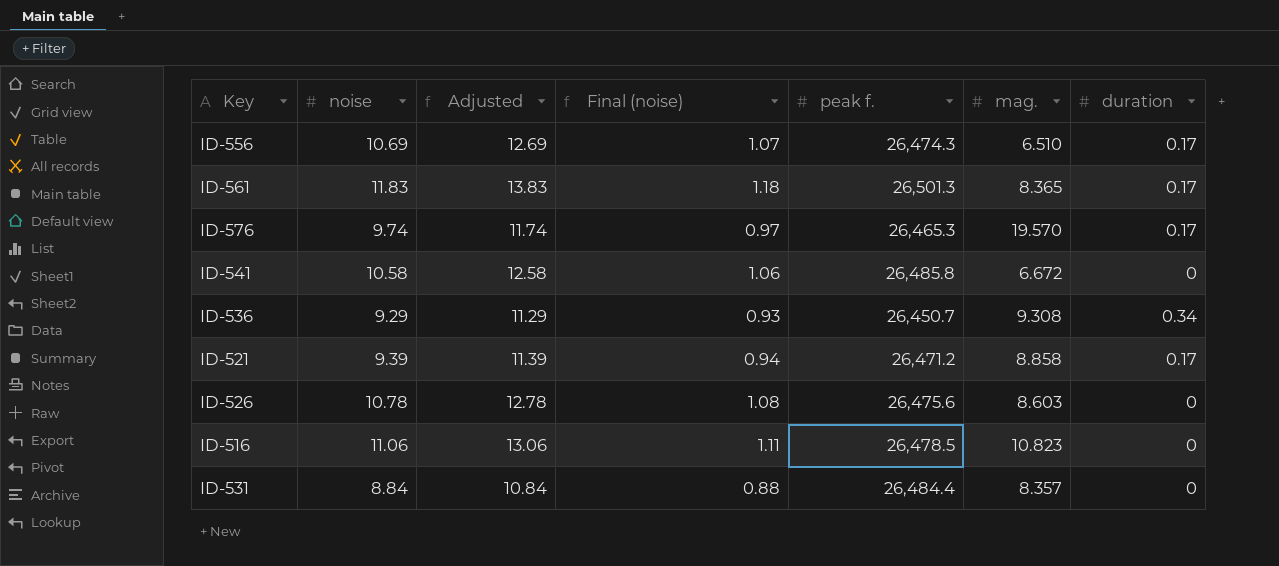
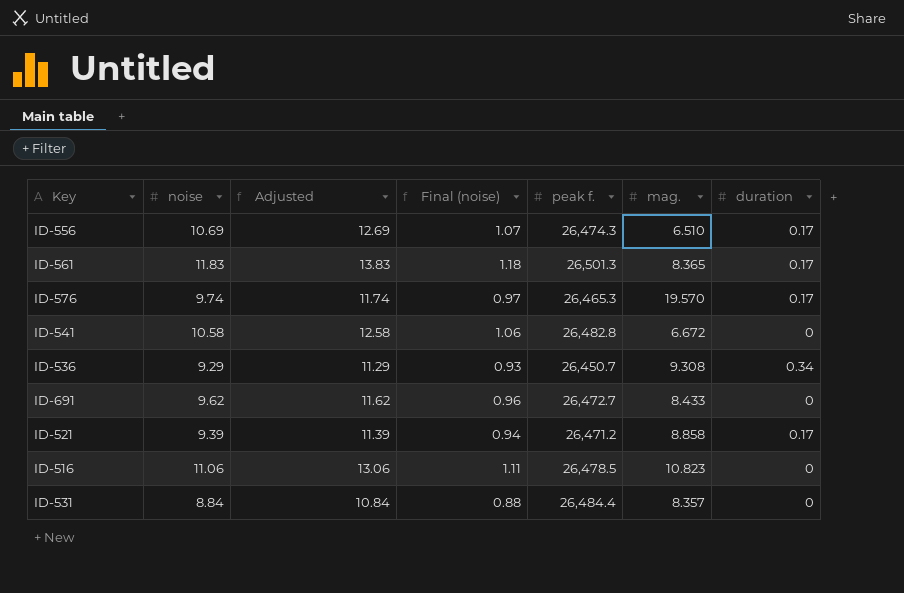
row ID-526: 10.78 | 12.78 | 1.08 | 26,475.6 | 8.603 | 0 -> none
ID-541 | peak f.: 26,485.8 -> 26,482.8
row ID-691: none -> 9.62 | 11.62 | 0.96 | 26,472.7 | 8.433 | 0

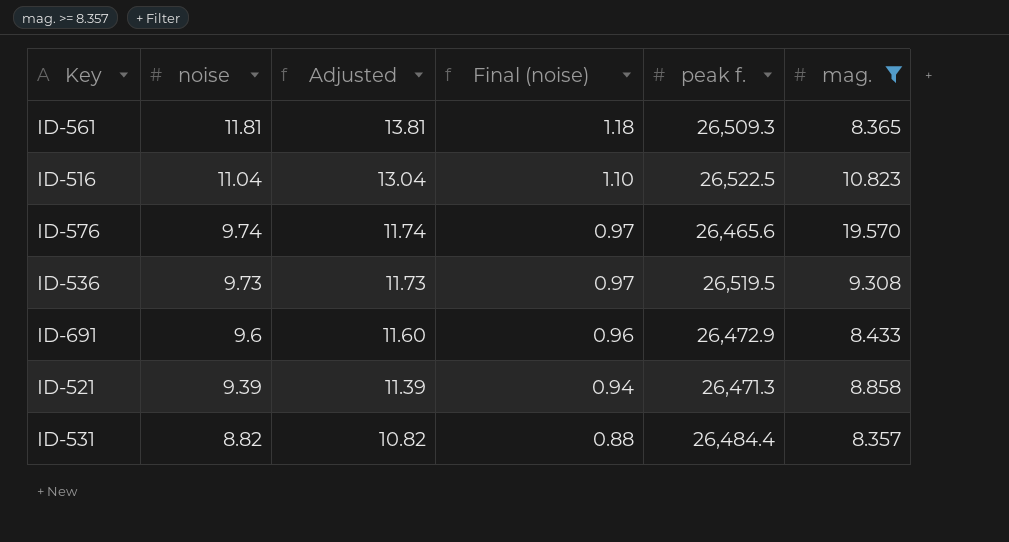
filter: none -> mag. >= 8.357
row order: none -> noise descending
column duration | position: 7 -> none
ID-561 | noise: 11.83 -> 11.81
ID-561 | Adjusted: 13.83 -> 13.81
ID-561 | peak f.: 26,501.3 -> 26,509.3
ID-516 | noise: 11.06 -> 11.04
ID-516 | Adjusted: 13.06 -> 13.04
ID-516 | Final (noise): 1.11 -> 1.10
ID-516 | peak f.: 26,478.5 -> 26,522.5
ID-576 | peak f.: 26,465.3 -> 26,465.6
ID-536 | noise: 9.29 -> 9.73
ID-536 | Adjusted: 11.29 -> 11.73
ID-536 | Final (noise): 0.93 -> 0.97
ID-536 | peak f.: 26,450.7 -> 26,519.5
ID-691 | noise: 9.62 -> 9.6
ID-691 | Adjusted: 11.62 -> 11.60
ID-691 | peak f.: 26,472.7 -> 26,472.9
ID-521 | peak f.: 26,471.2 -> 26,471.3
ID-531 | noise: 8.84 -> 8.82
ID-531 | Adjusted: 10.84 -> 10.82

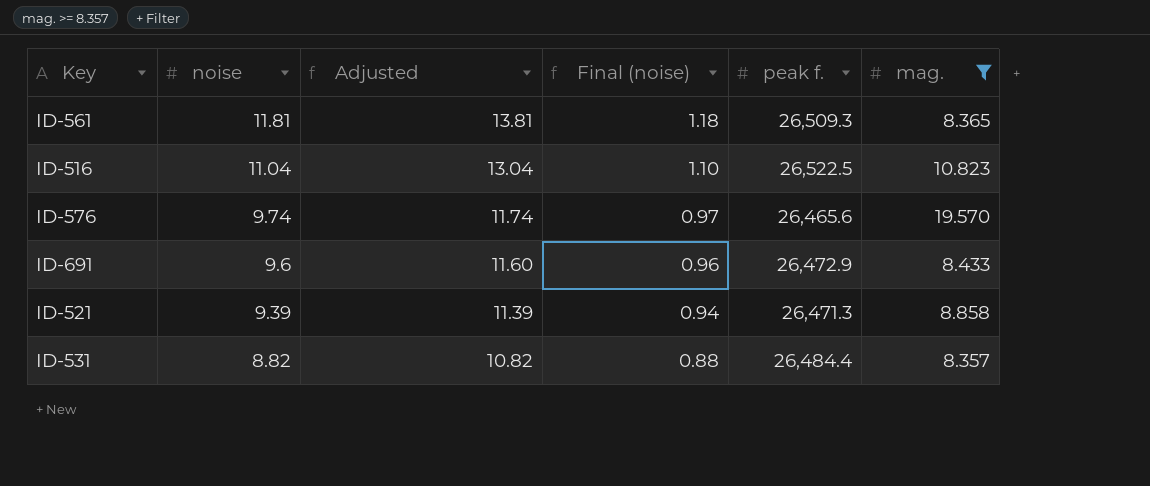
row ID-536: 9.73 | 11.73 | 0.97 | 26,519.5 | 9.308 -> none

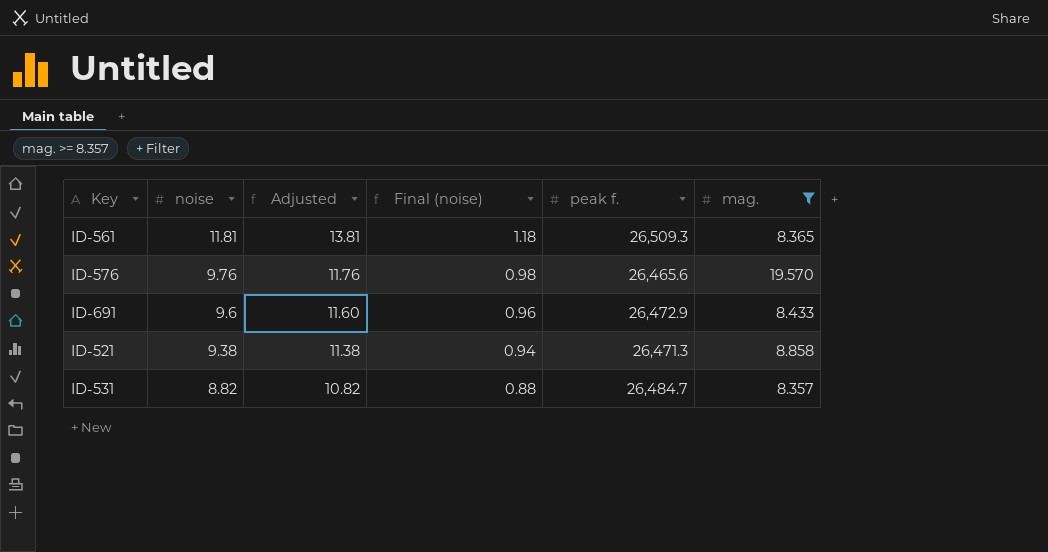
row ID-516: 11.04 | 13.04 | 1.10 | 26,522.5 | 10.823 -> none
ID-576 | noise: 9.74 -> 9.76
ID-576 | Adjusted: 11.74 -> 11.76
ID-576 | Final (noise): 0.97 -> 0.98
ID-521 | noise: 9.39 -> 9.38
ID-521 | Adjusted: 11.39 -> 11.38
ID-531 | peak f.: 26,484.4 -> 26,484.7

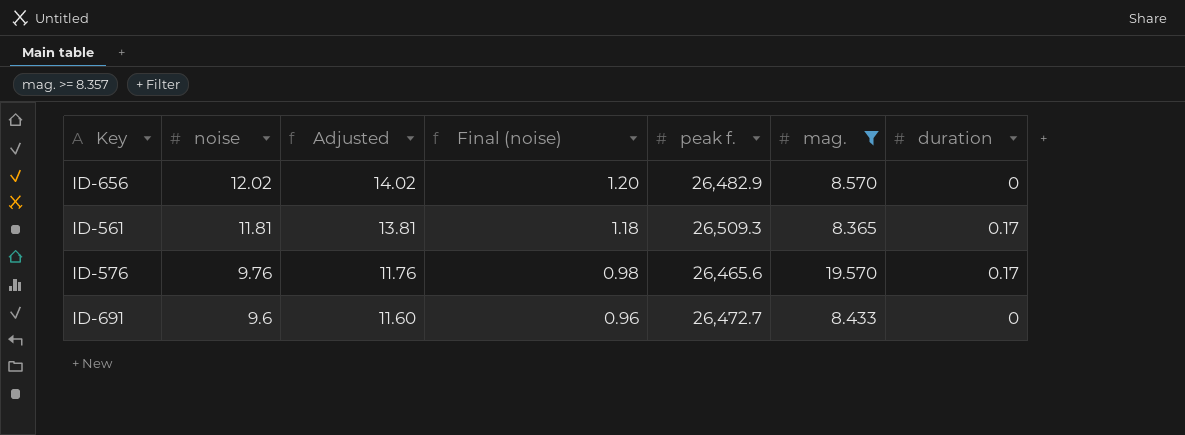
column duration | position: none -> 7
row ID-521: 9.38 | 11.38 | 0.94 | 26,471.3 | 8.858 -> none
row ID-531: 8.82 | 10.82 | 0.88 | 26,484.7 | 8.357 -> none
row ID-656: none -> 12.02 | 14.02 | 1.20 | 26,482.9 | 8.570 | 0
ID-691 | peak f.: 26,472.9 -> 26,472.7

